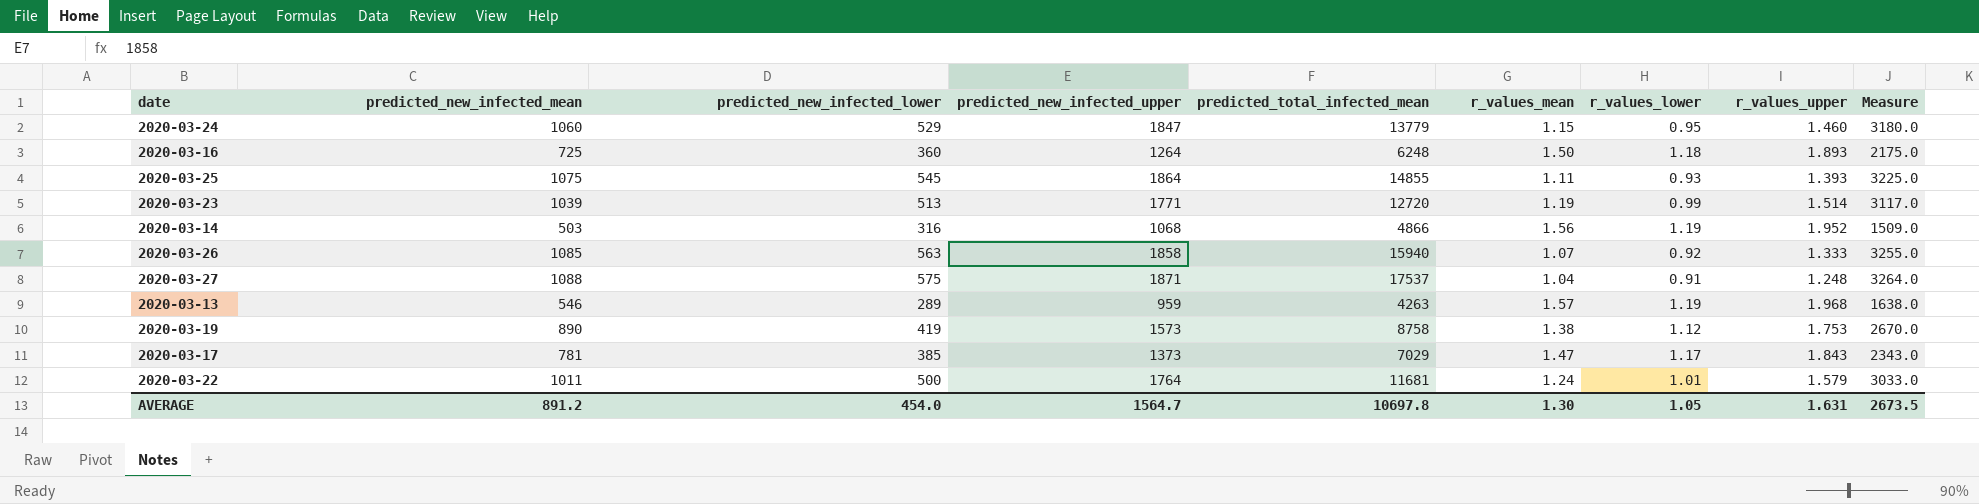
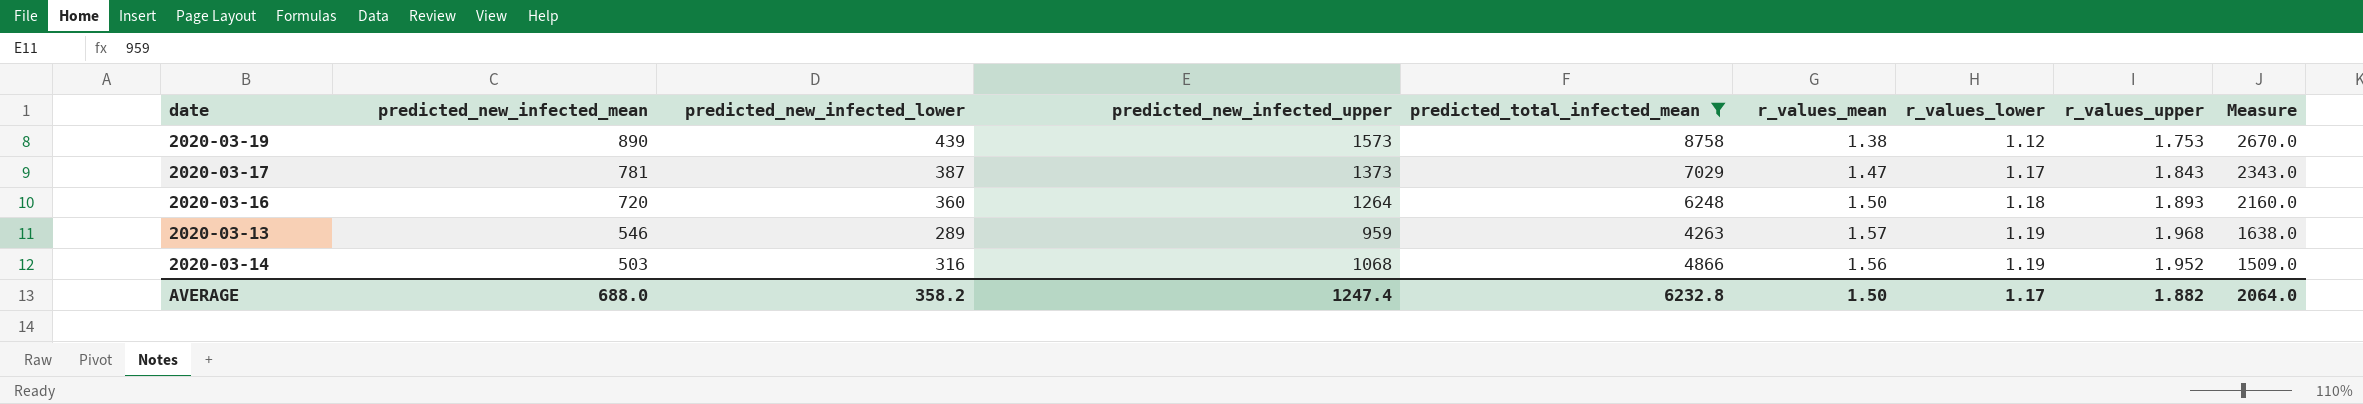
filter: none -> predicted_total_infected_mean <= 8758
row order: none -> predicted_new_infected_mean descending
2020-03-19 | predicted_new_infected_lower: 419 -> 439
2020-03-17 | predicted_new_infected_lower: 385 -> 387
2020-03-16 | predicted_new_infected_mean: 725 -> 720
2020-03-16 | Measure: 2175.0 -> 2160.0
AVERAGE | predicted_new_infected_mean: 891.2 -> 688.0
AVERAGE | predicted_new_infected_lower: 454.0 -> 358.2
AVERAGE | predicted_new_infected_upper: 1564.7 -> 1247.4
AVERAGE | predicted_total_infected_mean: 10697.8 -> 6232.8
AVERAGE | r_values_mean: 1.30 -> 1.50
AVERAGE | r_values_lower: 1.05 -> 1.17
AVERAGE | r_values_upper: 1.631 -> 1.882
AVERAGE | Measure: 2673.5 -> 2064.0

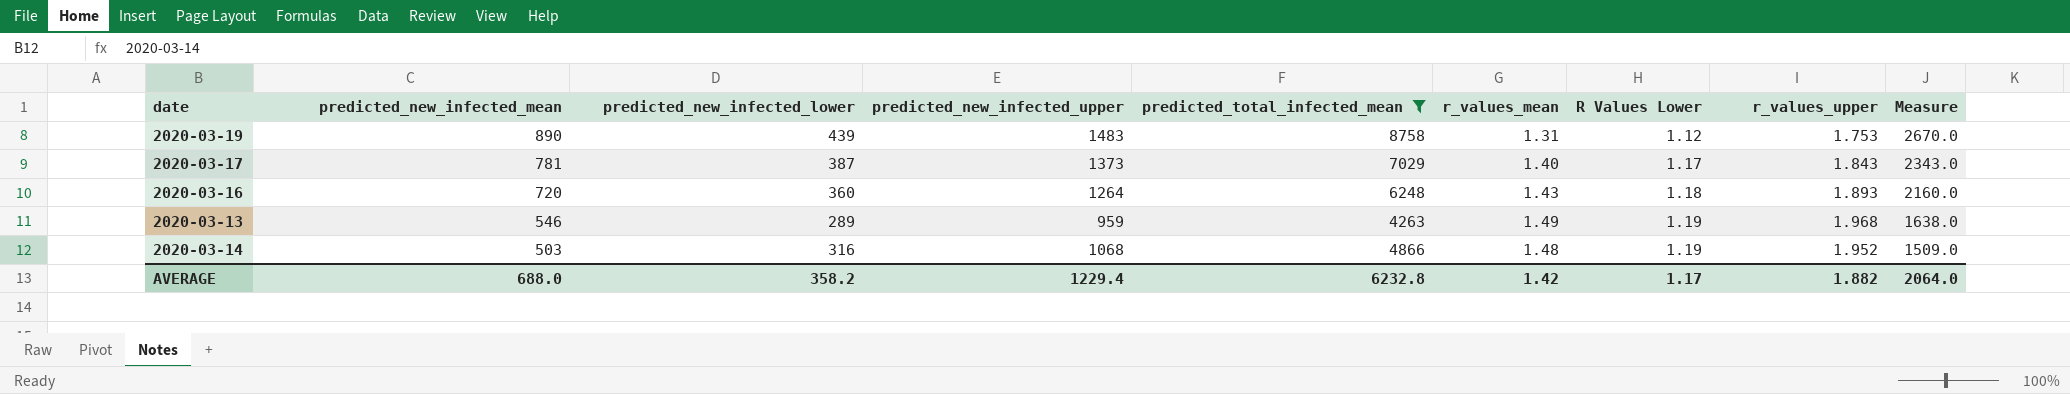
column name: r_values_lower -> R Values Lower
2020-03-19 | predicted_new_infected_upper: 1573 -> 1483
2020-03-19 | r_values_mean: 1.38 -> 1.31
2020-03-17 | r_values_mean: 1.47 -> 1.40
2020-03-16 | r_values_mean: 1.50 -> 1.43
2020-03-13 | r_values_mean: 1.57 -> 1.49
2020-03-14 | r_values_mean: 1.56 -> 1.48
AVERAGE | predicted_new_infected_upper: 1247.4 -> 1229.4
AVERAGE | r_values_mean: 1.50 -> 1.42

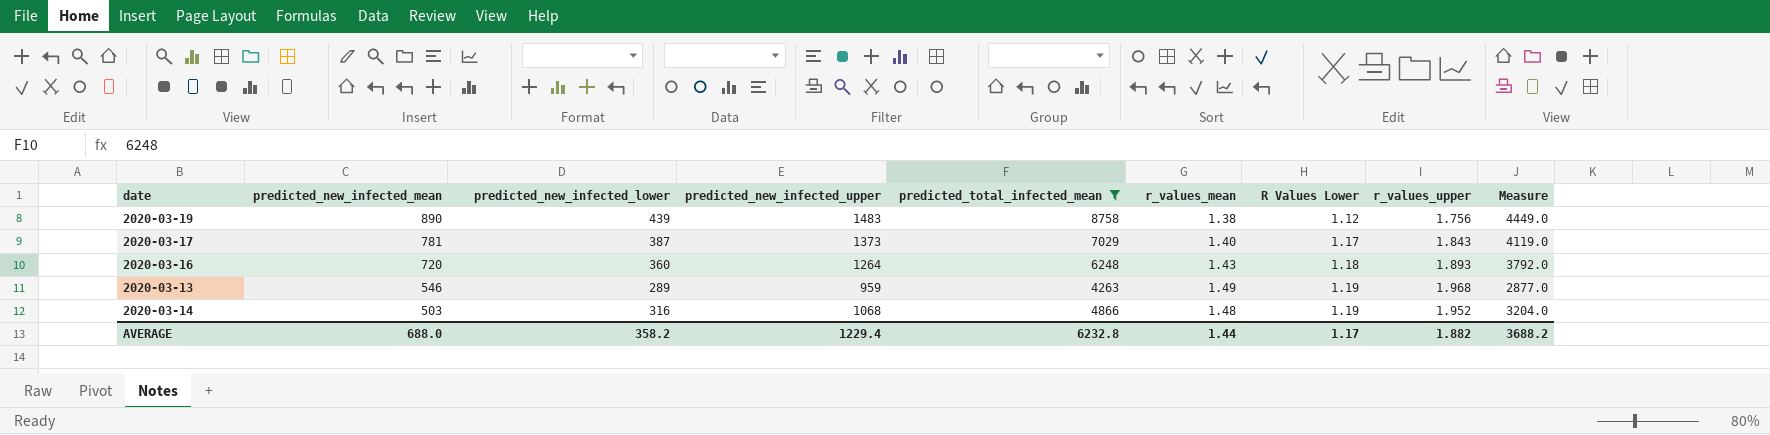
column Measure | formula: [predicted_new_infected_mean] * 3 -> [predicted_new_infected_upper] * 3
2020-03-19 | r_values_mean: 1.31 -> 1.38
2020-03-19 | r_values_upper: 1.753 -> 1.756
AVERAGE | r_values_mean: 1.42 -> 1.44
AVERAGE | Measure: 2064.0 -> 3688.2

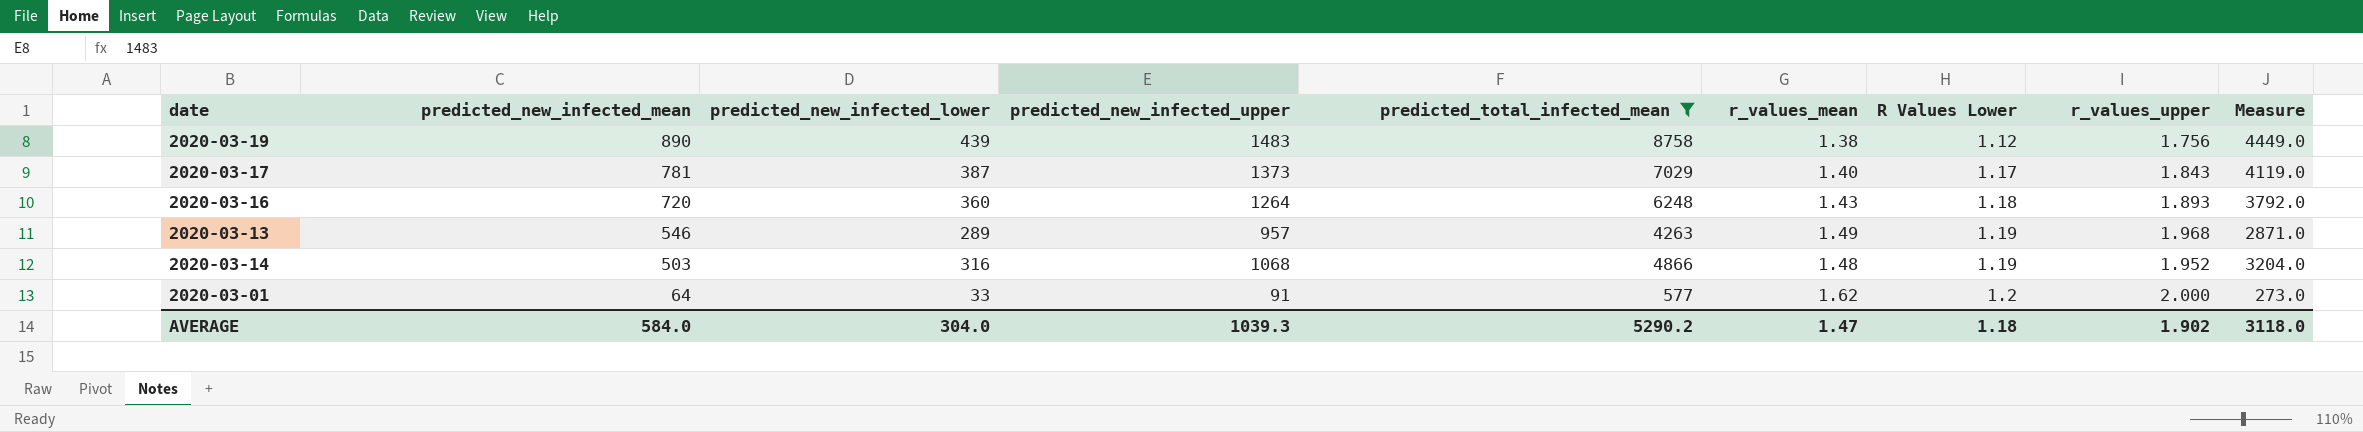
2020-03-13 | predicted_new_infected_upper: 959 -> 957
2020-03-13 | Measure: 2877.0 -> 2871.0
row 2020-03-01: none -> 64 | 33 | 91 | 577 | 1.62 | 1.2 | 2.000 | 273.0
AVERAGE | predicted_new_infected_mean: 688.0 -> 584.0
AVERAGE | predicted_new_infected_lower: 358.2 -> 304.0
AVERAGE | predicted_new_infected_upper: 1229.4 -> 1039.3
AVERAGE | predicted_total_infected_mean: 6232.8 -> 5290.2
AVERAGE | r_values_mean: 1.44 -> 1.47
AVERAGE | R Values Lower: 1.17 -> 1.18
AVERAGE | r_values_upper: 1.882 -> 1.902
AVERAGE | Measure: 3688.2 -> 3118.0

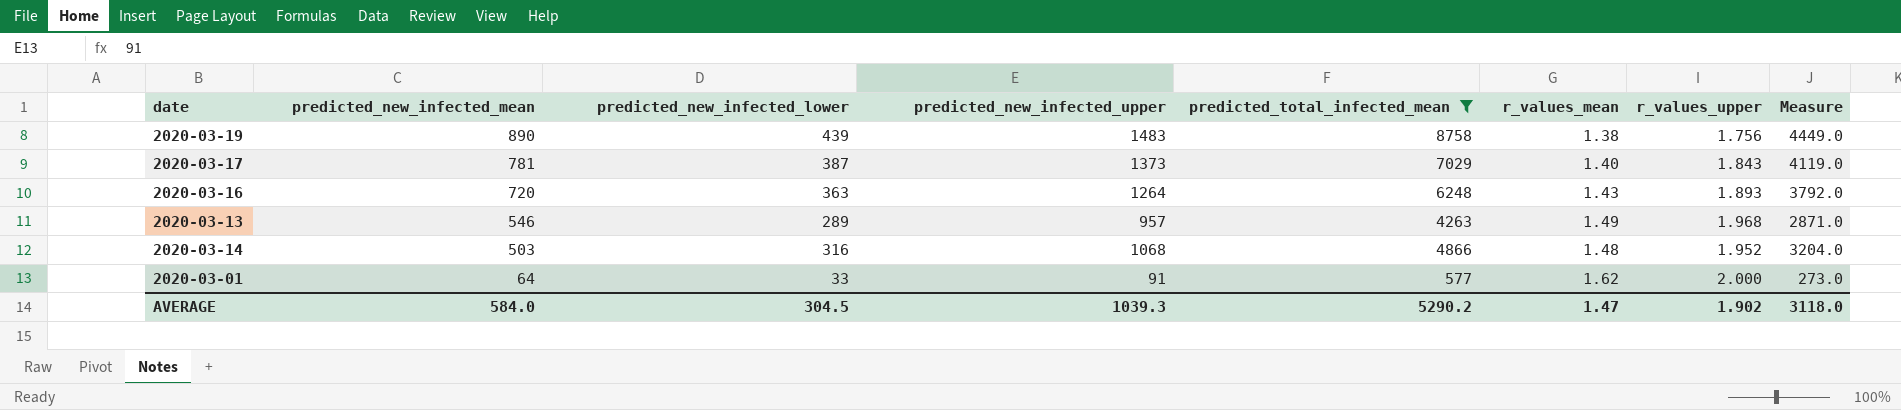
column R Values Lower | position: 7 -> none
2020-03-16 | predicted_new_infected_lower: 360 -> 363
AVERAGE | predicted_new_infected_lower: 304.0 -> 304.5

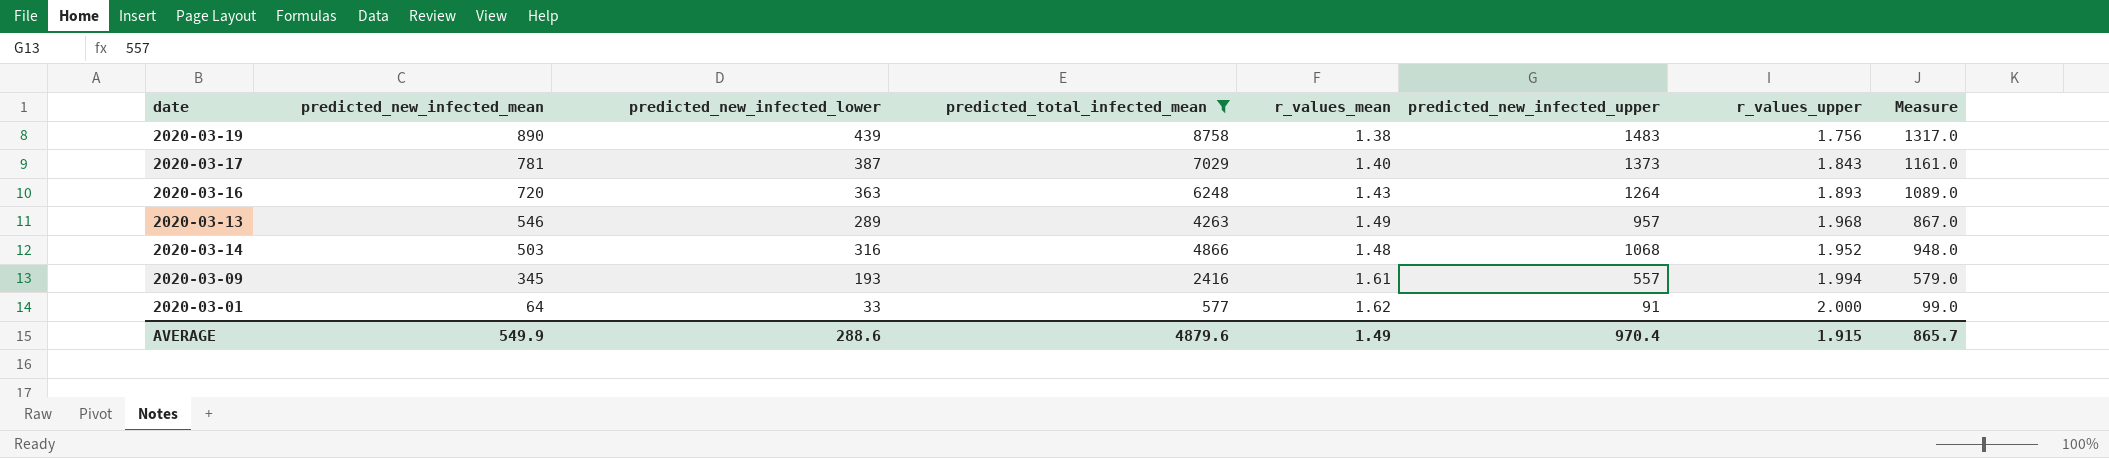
column predicted_new_infected_upper | position: 4 -> 6
column Measure | formula: [predicted_new_infected_upper] * 3 -> [predicted_new_infected_lower] * 3
row 2020-03-09: none -> 345 | 193 | 2416 | 1.61 | 557 | 1.994 | 579.0
AVERAGE | predicted_new_infected_mean: 584.0 -> 549.9
AVERAGE | predicted_new_infected_lower: 304.5 -> 288.6
AVERAGE | predicted_total_infected_mean: 5290.2 -> 4879.6
AVERAGE | r_values_mean: 1.47 -> 1.49
AVERAGE | predicted_new_infected_upper: 1039.3 -> 970.4
AVERAGE | r_values_upper: 1.902 -> 1.915
AVERAGE | Measure: 3118.0 -> 865.7

